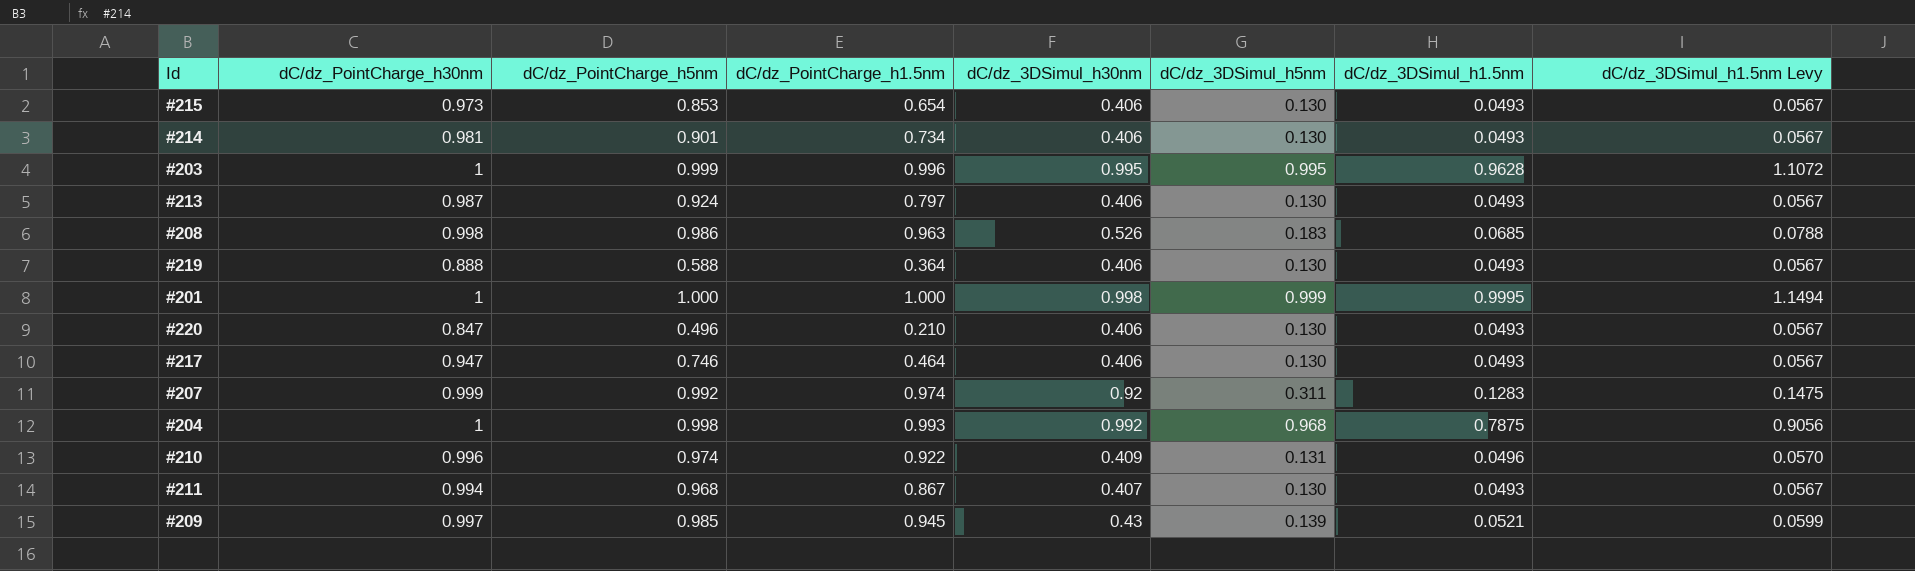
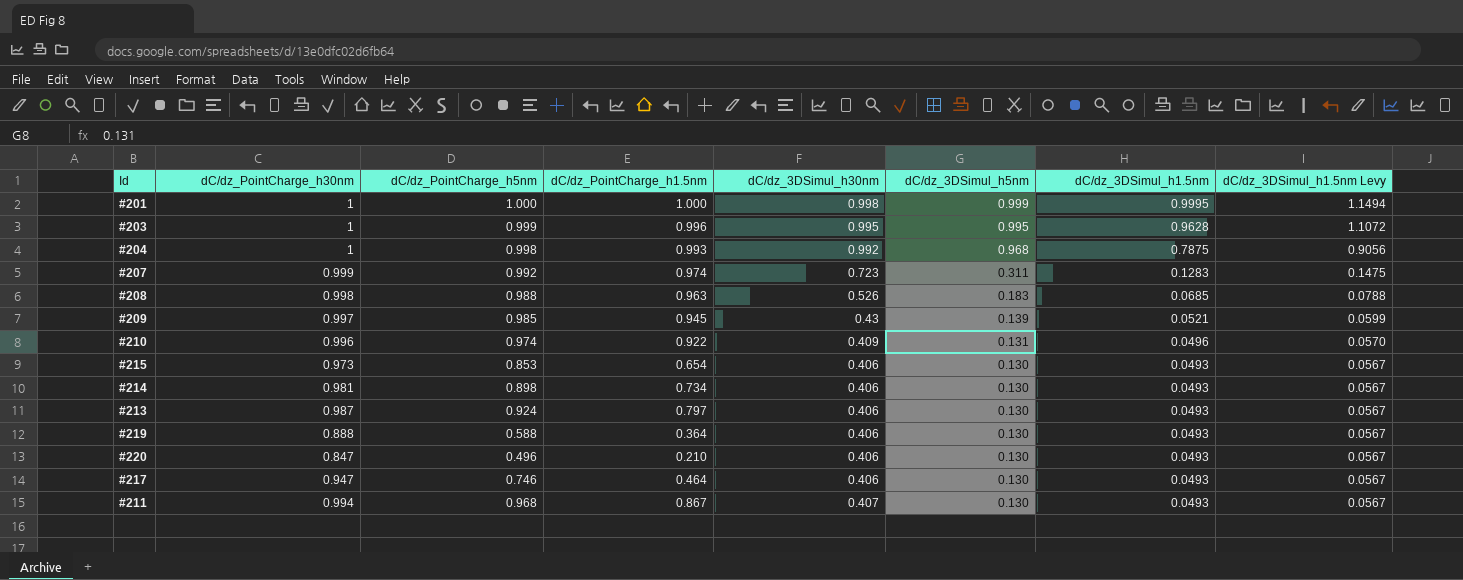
row order: none -> dC/dz_3DSimul_h5nm descending
#207 | dC/dz_3DSimul_h30nm: 0.92 -> 0.723
#208 | dC/dz_PointCharge_h5nm: 0.986 -> 0.988
#214 | dC/dz_PointCharge_h5nm: 0.901 -> 0.898

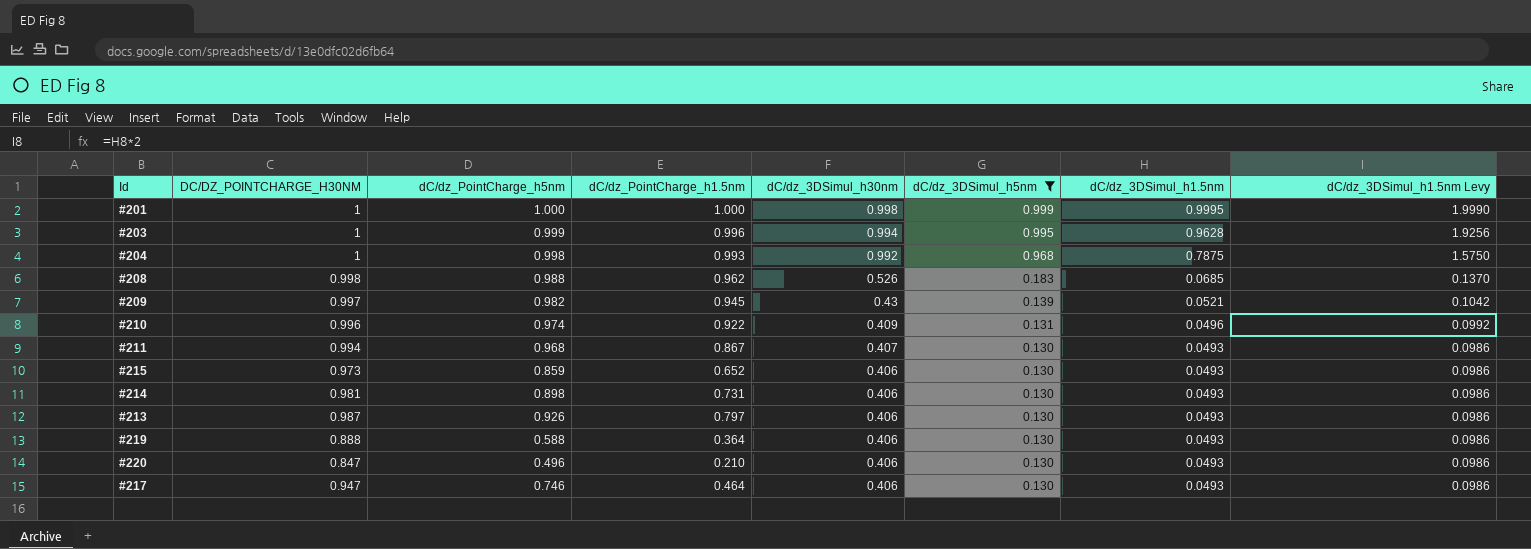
filter: none -> dC/dz_3DSimul_h5nm != 0.311
row order: dC/dz_3DSimul_h5nm descending -> dC/dz_3DSimul_h30nm descending
column name: dC/dz_PointCharge_h30nm -> DC/DZ_POINTCHARGE_H30NM
column dC/dz_3DSimul_h1.5nm Levy | formula: [dC/dz_3DSimul_h1.5nm] * 1.15 -> [dC/dz_3DSimul_h1.5nm] * 2
#203 | dC/dz_3DSimul_h30nm: 0.995 -> 0.994
#208 | dC/dz_PointCharge_h1.5nm: 0.963 -> 0.962
#209 | dC/dz_PointCharge_h5nm: 0.985 -> 0.982
#215 | dC/dz_PointCharge_h5nm: 0.853 -> 0.859
#215 | dC/dz_PointCharge_h1.5nm: 0.654 -> 0.652
#214 | dC/dz_PointCharge_h1.5nm: 0.734 -> 0.731
#213 | dC/dz_PointCharge_h5nm: 0.924 -> 0.926

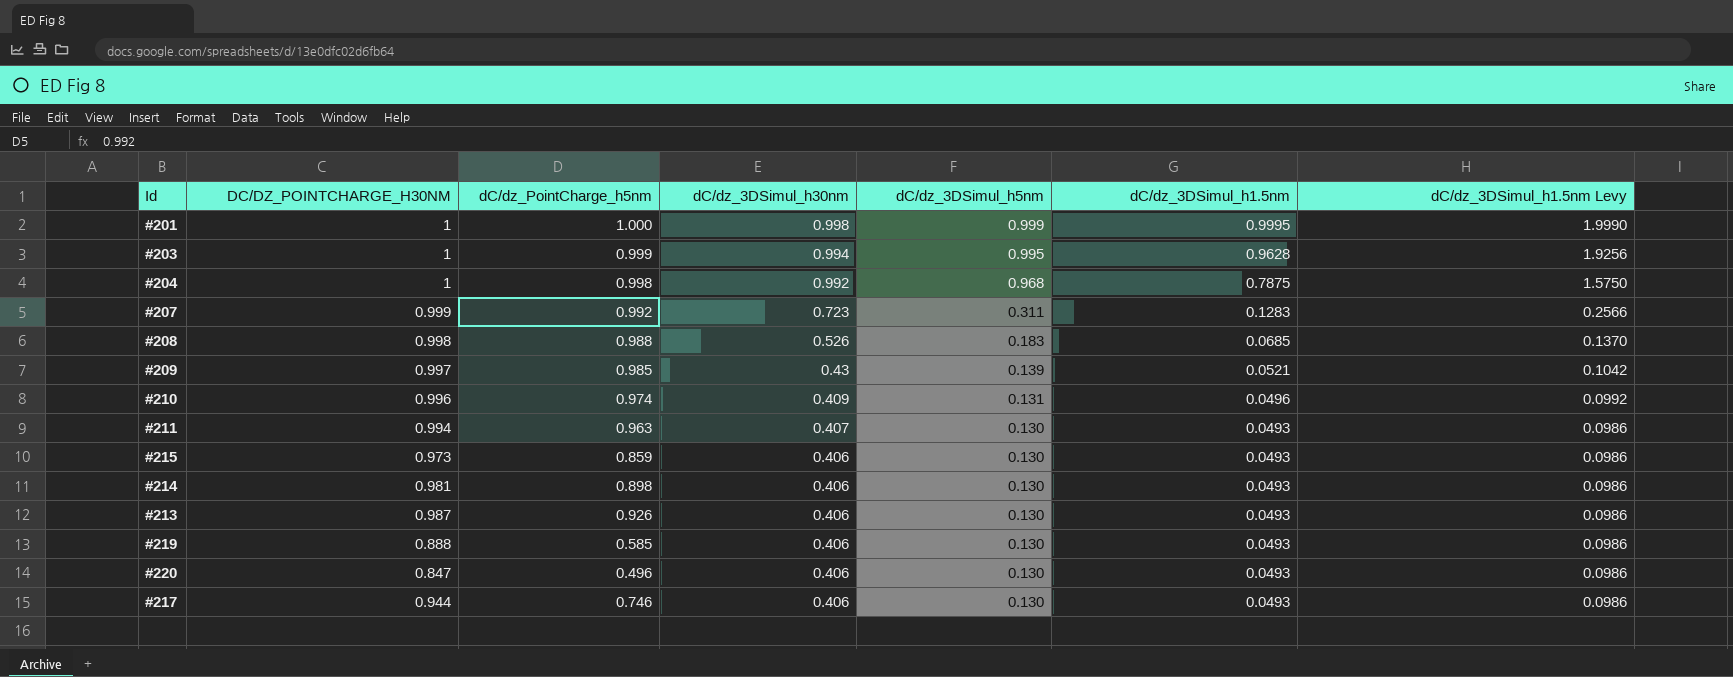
filter: dC/dz_3DSimul_h5nm != 0.311 -> none
column dC/dz_PointCharge_h1.5nm | position: 4 -> none
#209 | dC/dz_PointCharge_h5nm: 0.982 -> 0.985
#211 | dC/dz_PointCharge_h5nm: 0.968 -> 0.963
#219 | dC/dz_PointCharge_h5nm: 0.588 -> 0.585
#217 | DC/DZ_POINTCHARGE_H30NM: 0.947 -> 0.944

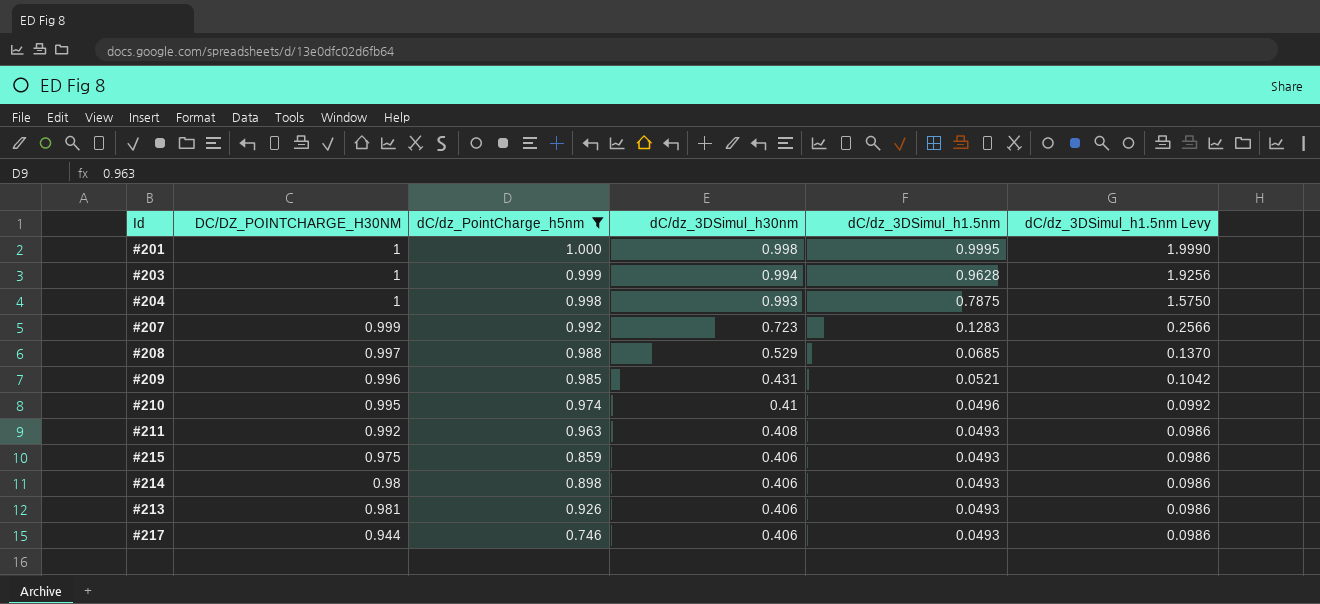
filter: none -> dC/dz_PointCharge_h5nm >= 0.746
column dC/dz_3DSimul_h5nm | position: 5 -> none
#204 | dC/dz_3DSimul_h30nm: 0.992 -> 0.993
#208 | DC/DZ_POINTCHARGE_H30NM: 0.998 -> 0.997
#208 | dC/dz_3DSimul_h30nm: 0.526 -> 0.529
#209 | DC/DZ_POINTCHARGE_H30NM: 0.997 -> 0.996
#209 | dC/dz_3DSimul_h30nm: 0.43 -> 0.431
#210 | DC/DZ_POINTCHARGE_H30NM: 0.996 -> 0.995
#210 | dC/dz_3DSimul_h30nm: 0.409 -> 0.41
#211 | DC/DZ_POINTCHARGE_H30NM: 0.994 -> 0.992
#211 | dC/dz_3DSimul_h30nm: 0.407 -> 0.408
#215 | DC/DZ_POINTCHARGE_H30NM: 0.973 -> 0.975
#214 | DC/DZ_POINTCHARGE_H30NM: 0.981 -> 0.98
#213 | DC/DZ_POINTCHARGE_H30NM: 0.987 -> 0.981

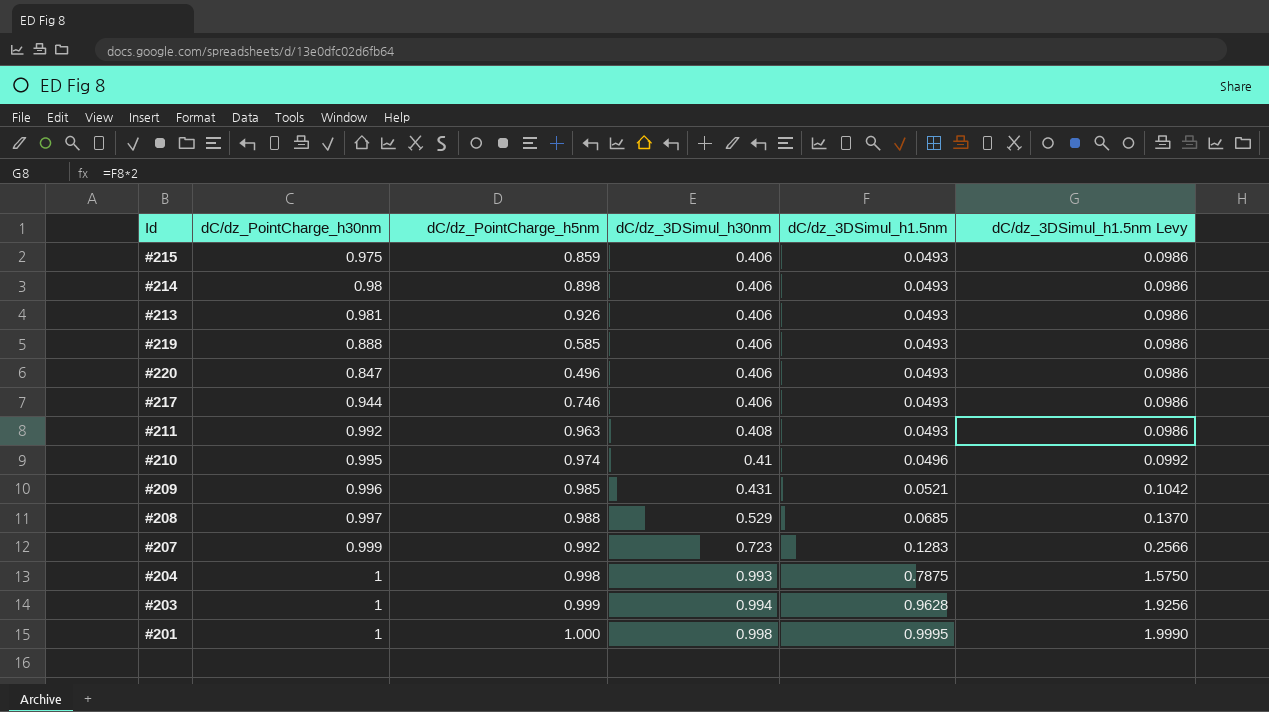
filter: dC/dz_PointCharge_h5nm >= 0.746 -> none
row order: dC/dz_3DSimul_h30nm descending -> dC/dz_3DSimul_h30nm ascending
column name: DC/DZ_POINTCHARGE_H30NM -> dC/dz_PointCharge_h30nm

